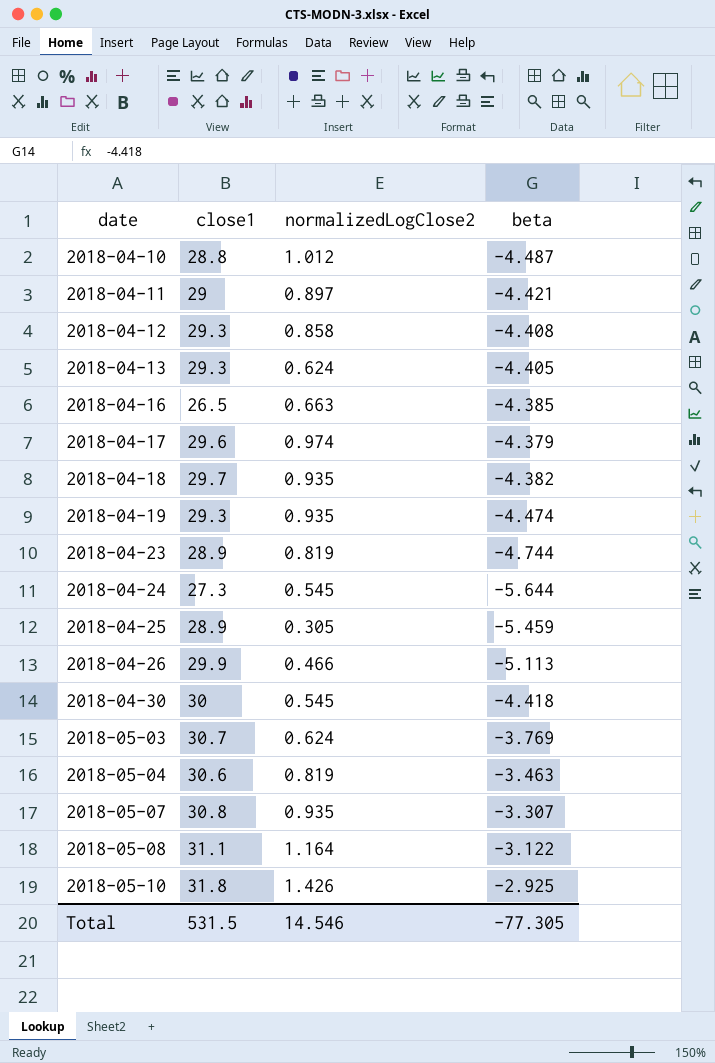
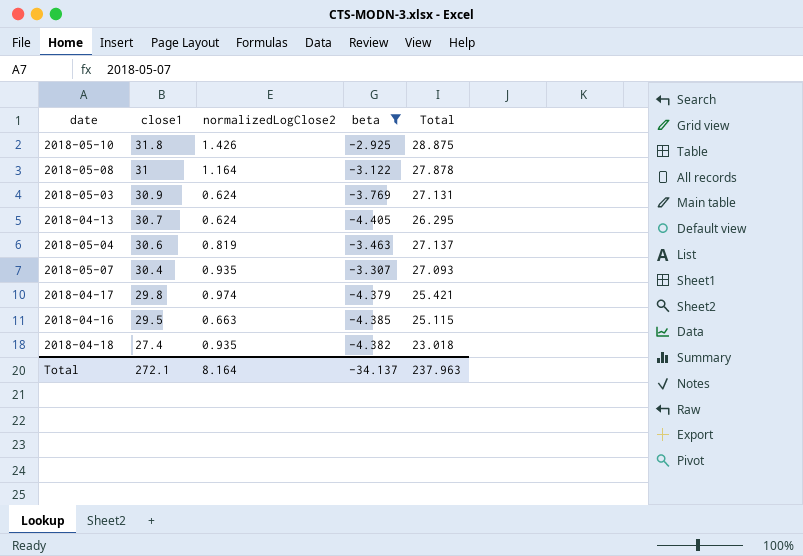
filter: none -> beta >= -4.405
row order: date ascending -> close1 descending
column Total | formula: none -> [close1] + [beta]
2018-05-08 | close1: 31.1 -> 31
2018-05-03 | close1: 30.7 -> 30.9
2018-04-13 | close1: 29.3 -> 30.7
2018-05-07 | close1: 30.8 -> 30.4
2018-04-17 | close1: 29.6 -> 29.8
2018-04-16 | close1: 26.5 -> 29.5
2018-04-18 | close1: 29.7 -> 27.4
Total | close1: 531.5 -> 272.1
Total | normalizedLogClose2: 14.546 -> 8.164
Total | beta: -77.305 -> -34.137

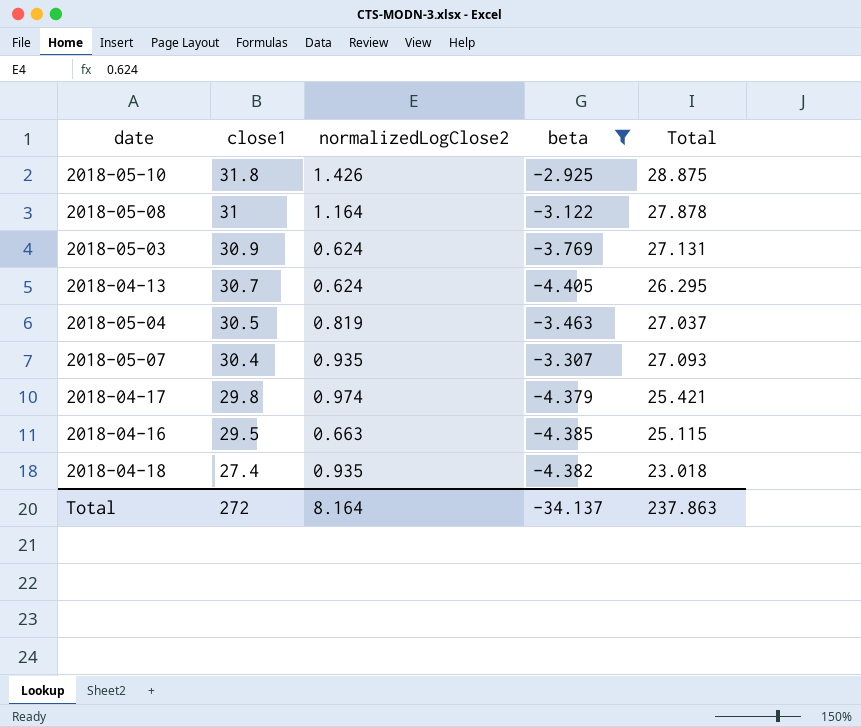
2018-05-04 | close1: 30.6 -> 30.5
2018-05-04 | Total: 27.137 -> 27.037
Total | close1: 272.1 -> 272
Total | Total: 237.963 -> 237.863

